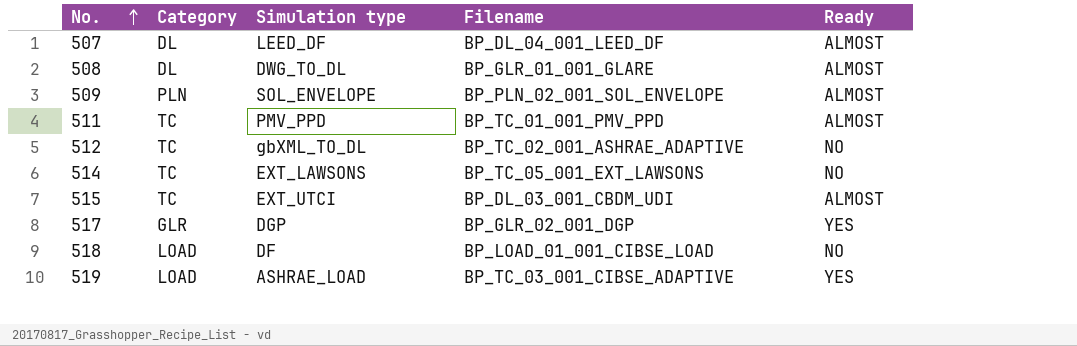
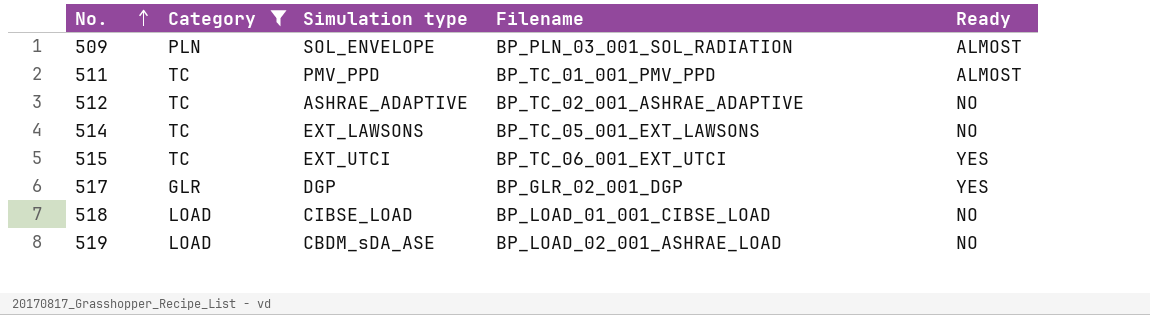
filter: none -> Category != DL
509 | Filename: BP_PLN_02_001_SOL_ENVELOPE -> BP_PLN_03_001_SOL_RADIATION
512 | Simulation type: gbXML_TO_DL -> ASHRAE_ADAPTIVE
515 | Filename: BP_DL_03_001_CBDM_UDI -> BP_TC_06_001_EXT_UTCI
515 | Ready: ALMOST -> YES
518 | Simulation type: DF -> CIBSE_LOAD
519 | Simulation type: ASHRAE_LOAD -> CBDM_sDA_ASE
519 | Filename: BP_TC_03_001_CIBSE_ADAPTIVE -> BP_LOAD_02_001_ASHRAE_LOAD
519 | Ready: YES -> NO

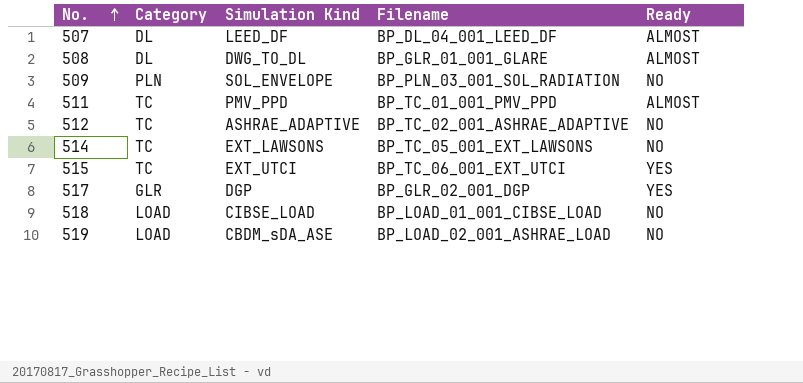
filter: Category != DL -> none
column name: Simulation type -> Simulation Kind
509 | Ready: ALMOST -> NO

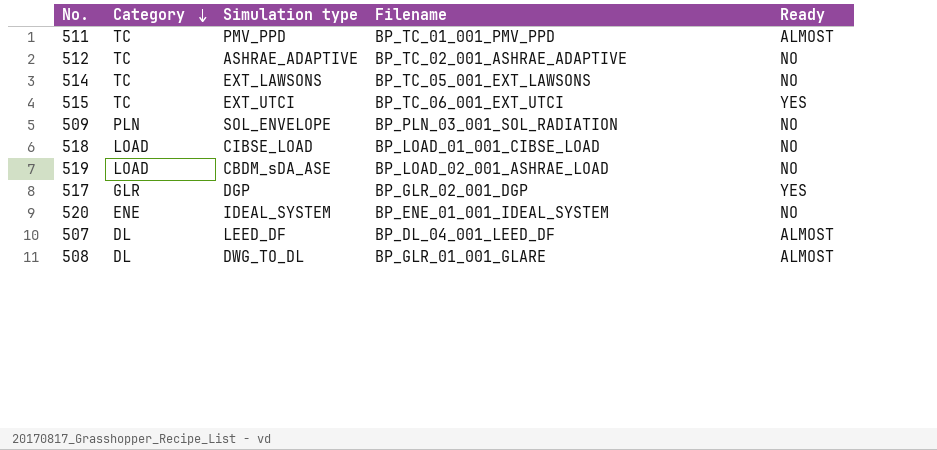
row order: No. ascending -> Category descending
column name: Simulation Kind -> Simulation type
row 520: none -> ENE | IDEAL_SYSTEM | BP_ENE_01_001_IDEAL_SYSTEM | NO

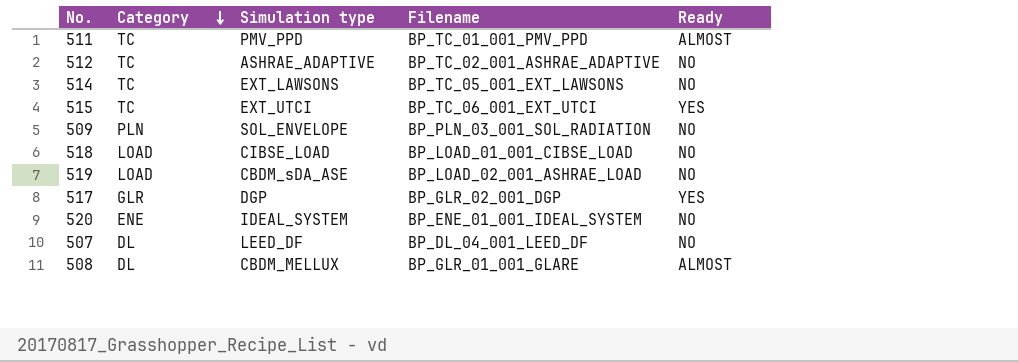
507 | Ready: ALMOST -> NO
508 | Simulation type: DWG_TO_DL -> CBDM_MELLUX

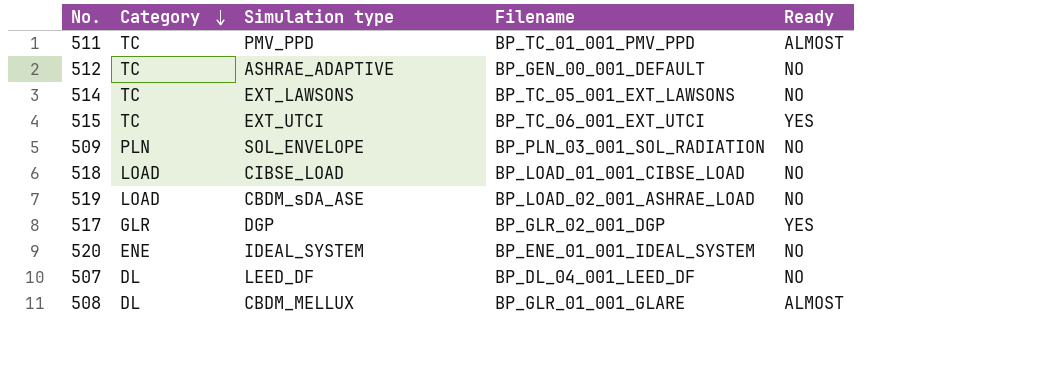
512 | Filename: BP_TC_02_001_ASHRAE_ADAPTIVE -> BP_GEN_00_001_DEFAULT

